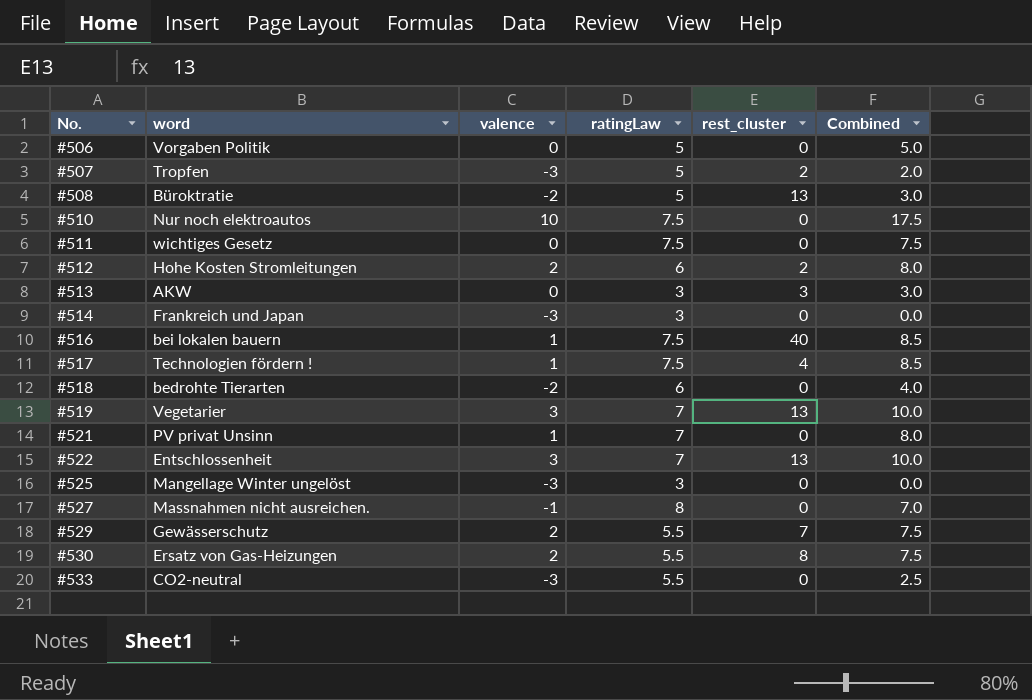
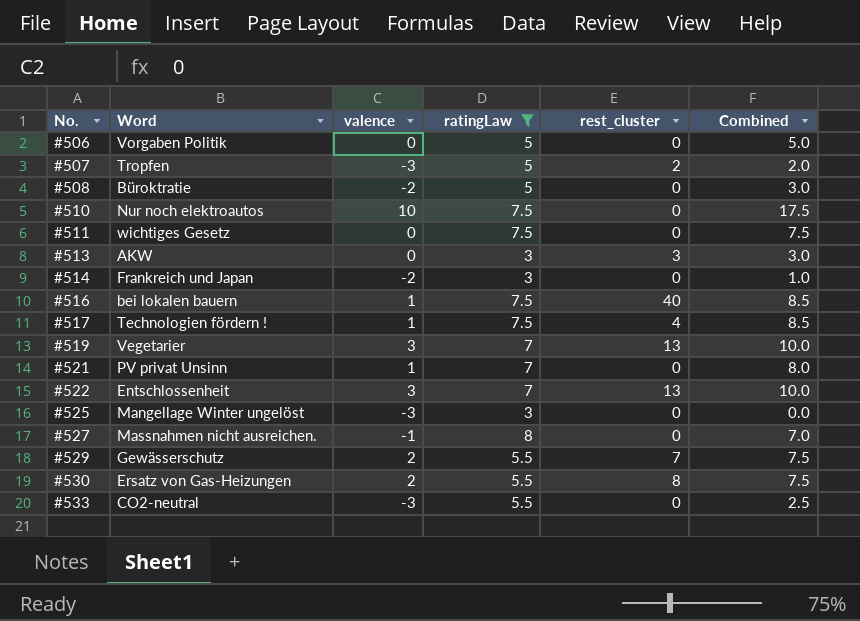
filter: none -> ratingLaw != 6
column name: word -> Word
#508 | rest_cluster: 13 -> 0
#514 | valence: -3 -> -2
#514 | Combined: 0.0 -> 1.0

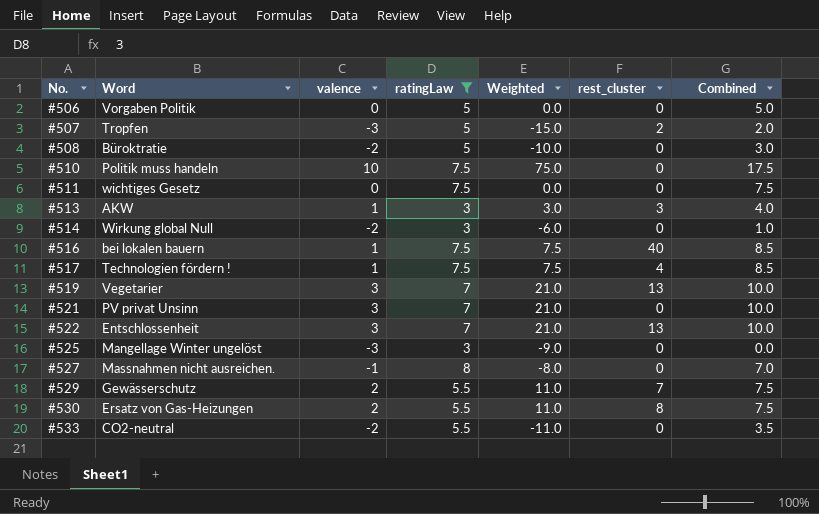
column Weighted | formula: none -> [valence] * [ratingLaw]
#510 | Word: Nur noch elektroautos -> Politik muss handeln
#513 | valence: 0 -> 1
#513 | Combined: 3.0 -> 4.0
#514 | Word: Frankreich und Japan -> Wirkung global Null
#521 | valence: 1 -> 3
#521 | Combined: 8.0 -> 10.0
#533 | valence: -3 -> -2
#533 | Combined: 2.5 -> 3.5

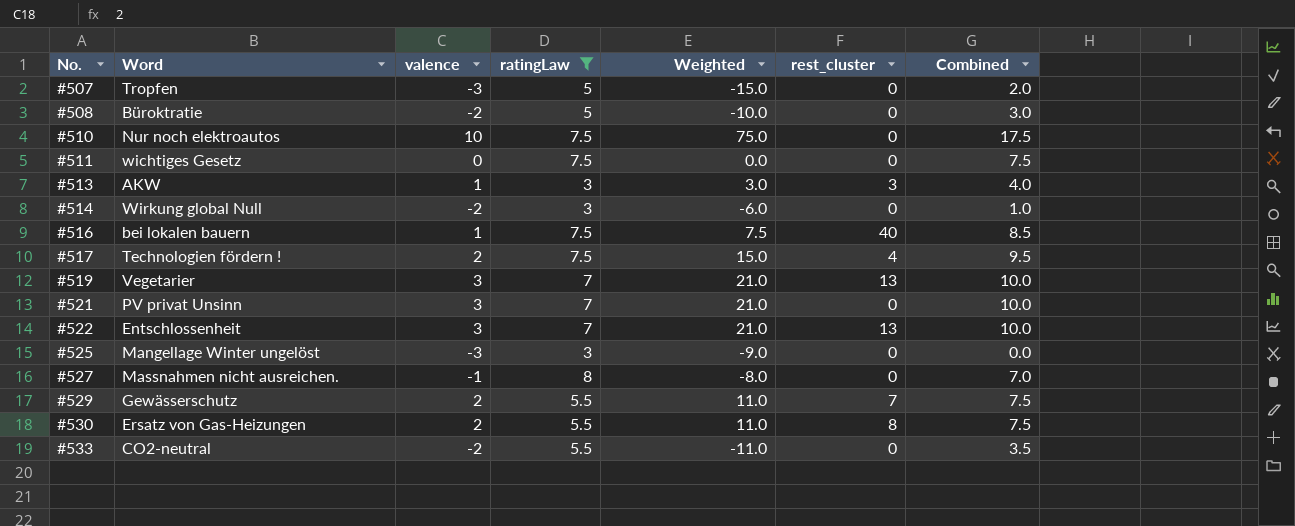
row #506: Vorgaben Politik | 0 | 5 | 0.0 | 0 | 5.0 -> none
#507 | rest_cluster: 2 -> 0
#510 | Word: Politik muss handeln -> Nur noch elektroautos
#517 | valence: 1 -> 2
#517 | Weighted: 7.5 -> 15.0
#517 | Combined: 8.5 -> 9.5

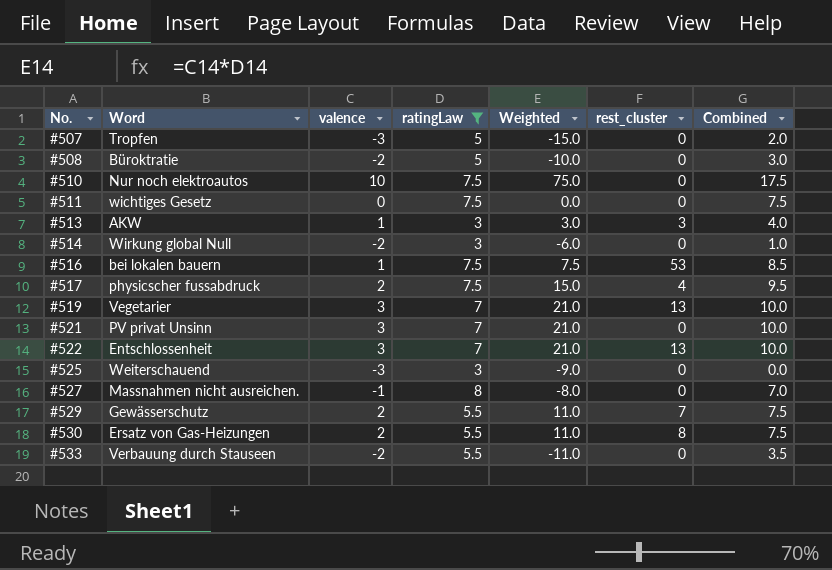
#516 | rest_cluster: 40 -> 53
#517 | Word: Technologien fördern ! -> physicscher fussabdruck
#525 | Word: Mangellage Winter ungelöst -> Weiterschauend
#533 | Word: CO2-neutral -> Verbauung durch Stauseen

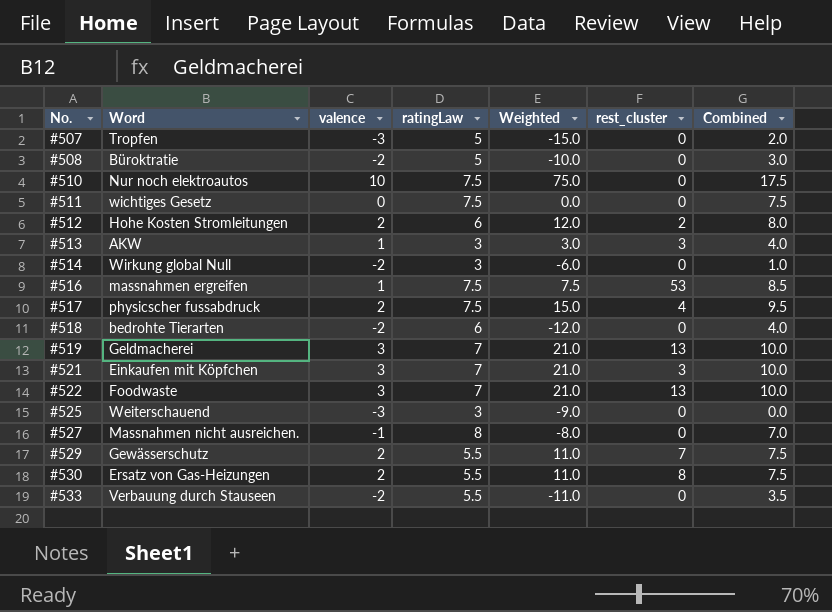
filter: ratingLaw != 6 -> none
#516 | Word: bei lokalen bauern -> massnahmen ergreifen
#519 | Word: Vegetarier -> Geldmacherei
#521 | Word: PV privat Unsinn -> Einkaufen mit Köpfchen
#521 | rest_cluster: 0 -> 3
#522 | Word: Entschlossenheit -> Foodwaste

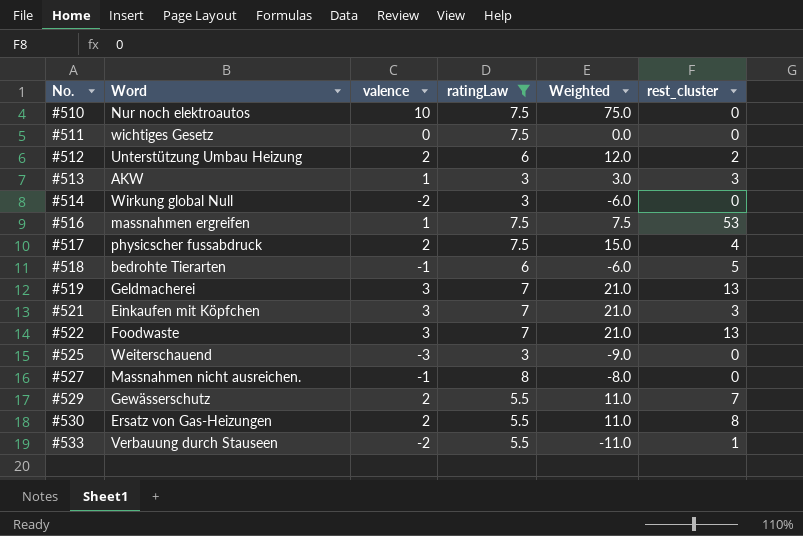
filter: none -> ratingLaw != 5
column Combined | formula: [valence] + [ratingLaw] -> none
#512 | Word: Hohe Kosten Stromleitungen -> Unterstützung Umbau Heizung
#518 | valence: -2 -> -1
#518 | Weighted: -12.0 -> -6.0
#518 | rest_cluster: 0 -> 5
#533 | rest_cluster: 0 -> 1

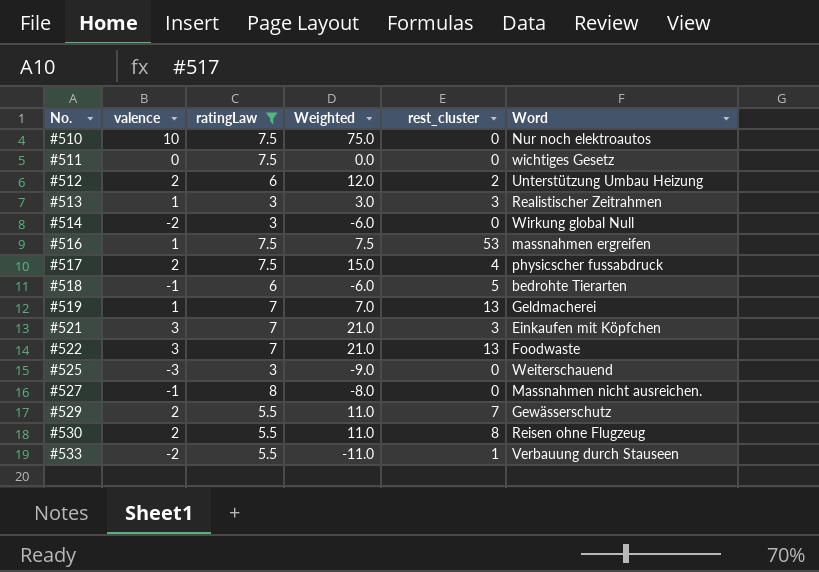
column Word | position: 2 -> 6
#513 | Word: AKW -> Realistischer Zeitrahmen
#519 | valence: 3 -> 1
#519 | Weighted: 21.0 -> 7.0
#530 | Word: Ersatz von Gas-Heizungen -> Reisen ohne Flugzeug

